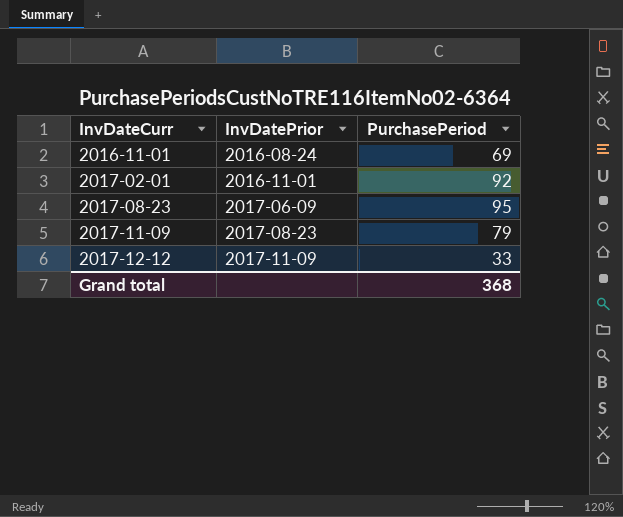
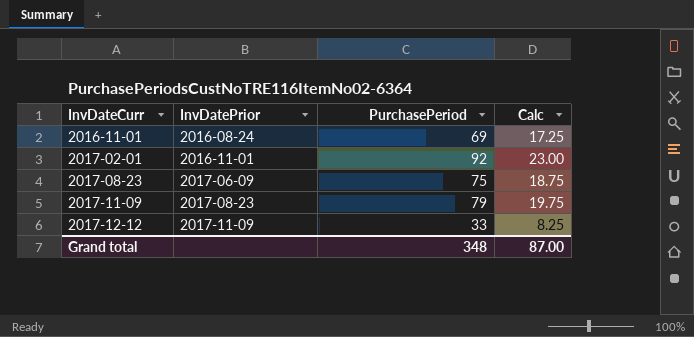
column Calc | formula: none -> [PurchasePeriod] * 0.25
2017-08-23 | PurchasePeriod: 95 -> 75
Grand total | PurchasePeriod: 368 -> 348

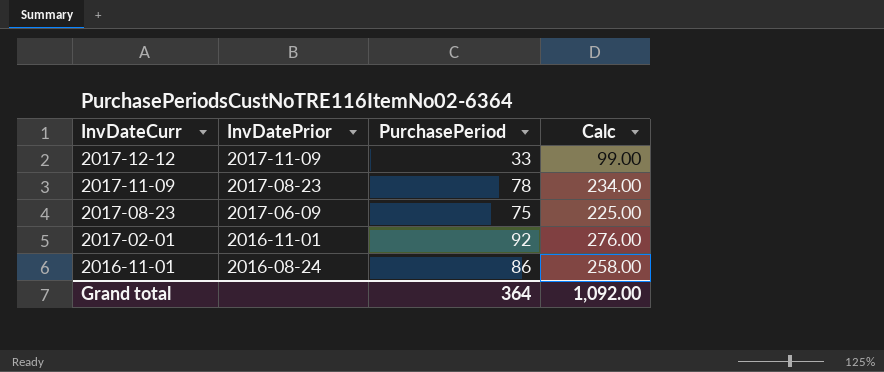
row order: InvDateCurr ascending -> InvDateCurr descending
column Calc | formula: [PurchasePeriod] * 0.25 -> [PurchasePeriod] * 3
2017-11-09 | PurchasePeriod: 79 -> 78
2016-11-01 | PurchasePeriod: 69 -> 86
Grand total | PurchasePeriod: 348 -> 364
Grand total | Calc: 87.00 -> 1,092.00

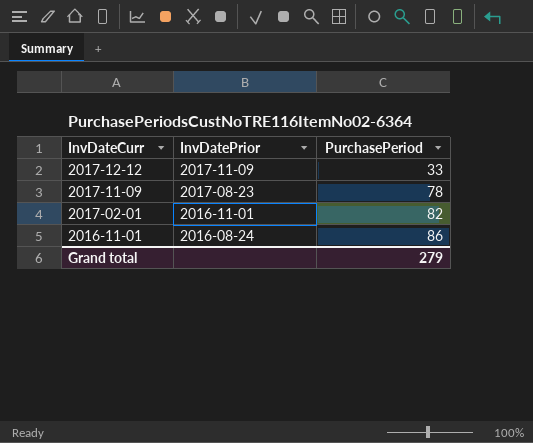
column Calc | formula: [PurchasePeriod] * 3 -> none
row 2017-08-23: 2017-06-09 | 75 | 225.00 -> none
2017-02-01 | PurchasePeriod: 92 -> 82
Grand total | PurchasePeriod: 364 -> 279

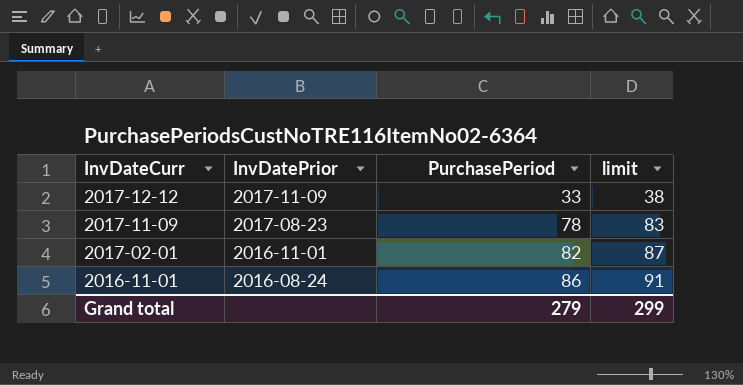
column limit | formula: none -> [PurchasePeriod] + 5

